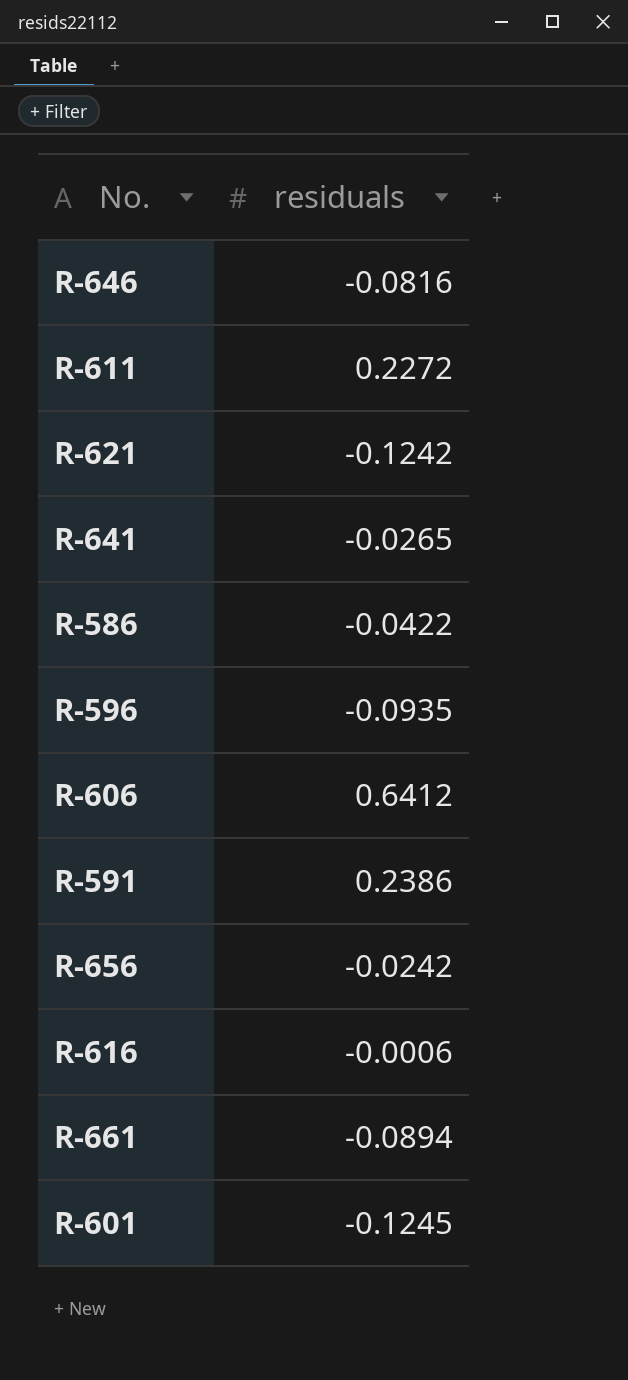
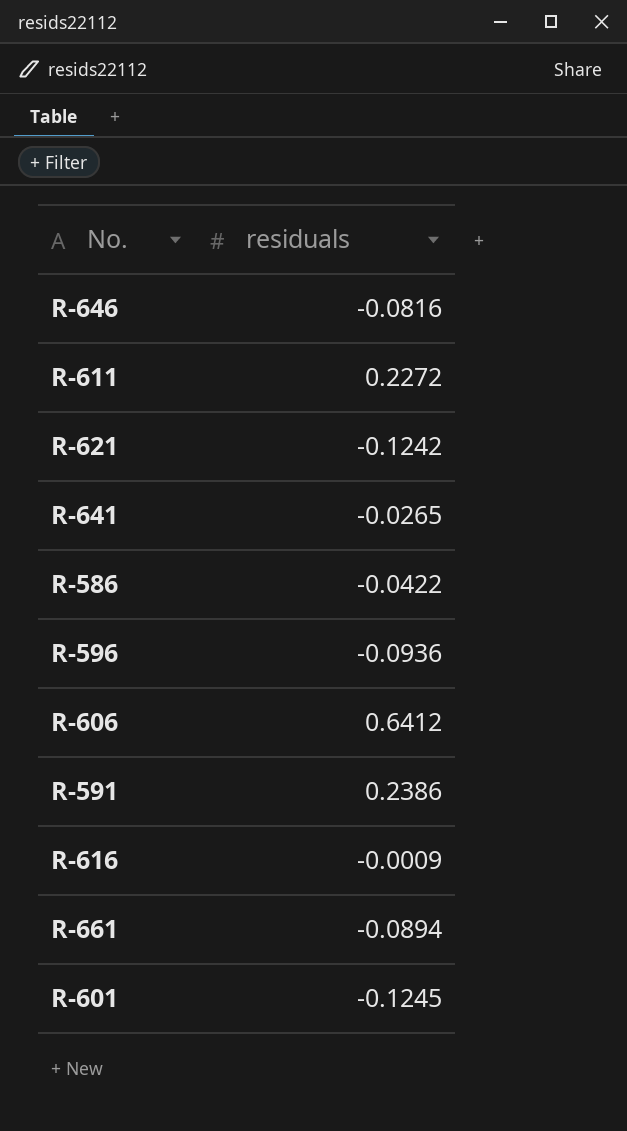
row R-656: -0.0242 -> none
R-596 | residuals: -0.0935 -> -0.0936
R-616 | residuals: -0.0006 -> -0.0009

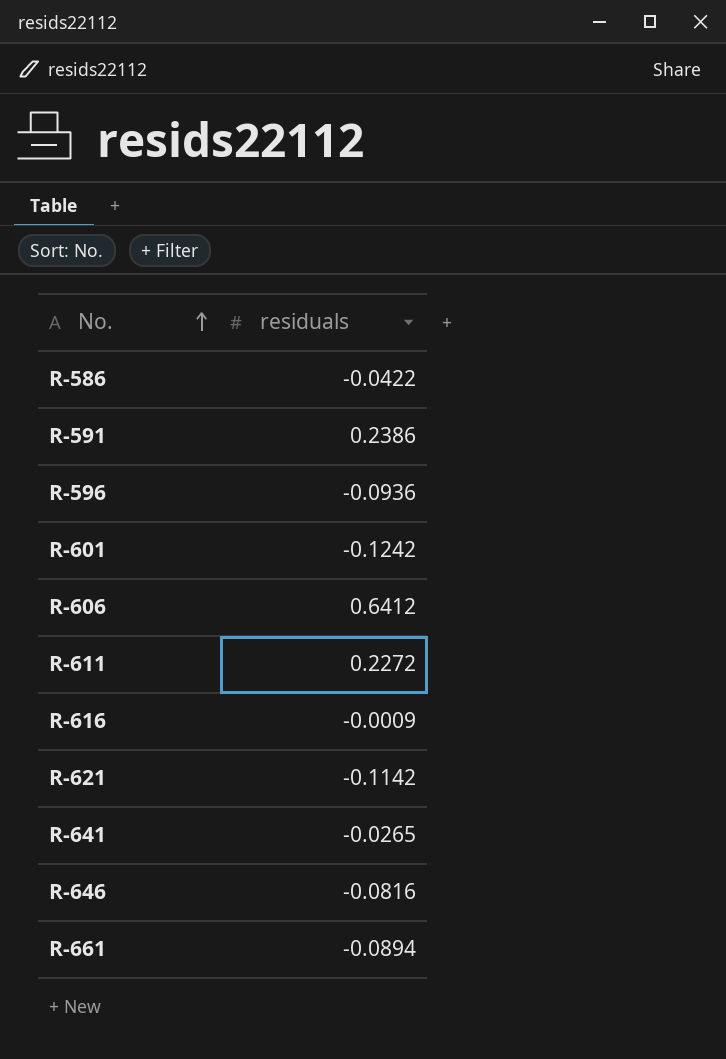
row order: none -> No. ascending
R-601 | residuals: -0.1245 -> -0.1242
R-621 | residuals: -0.1242 -> -0.1142

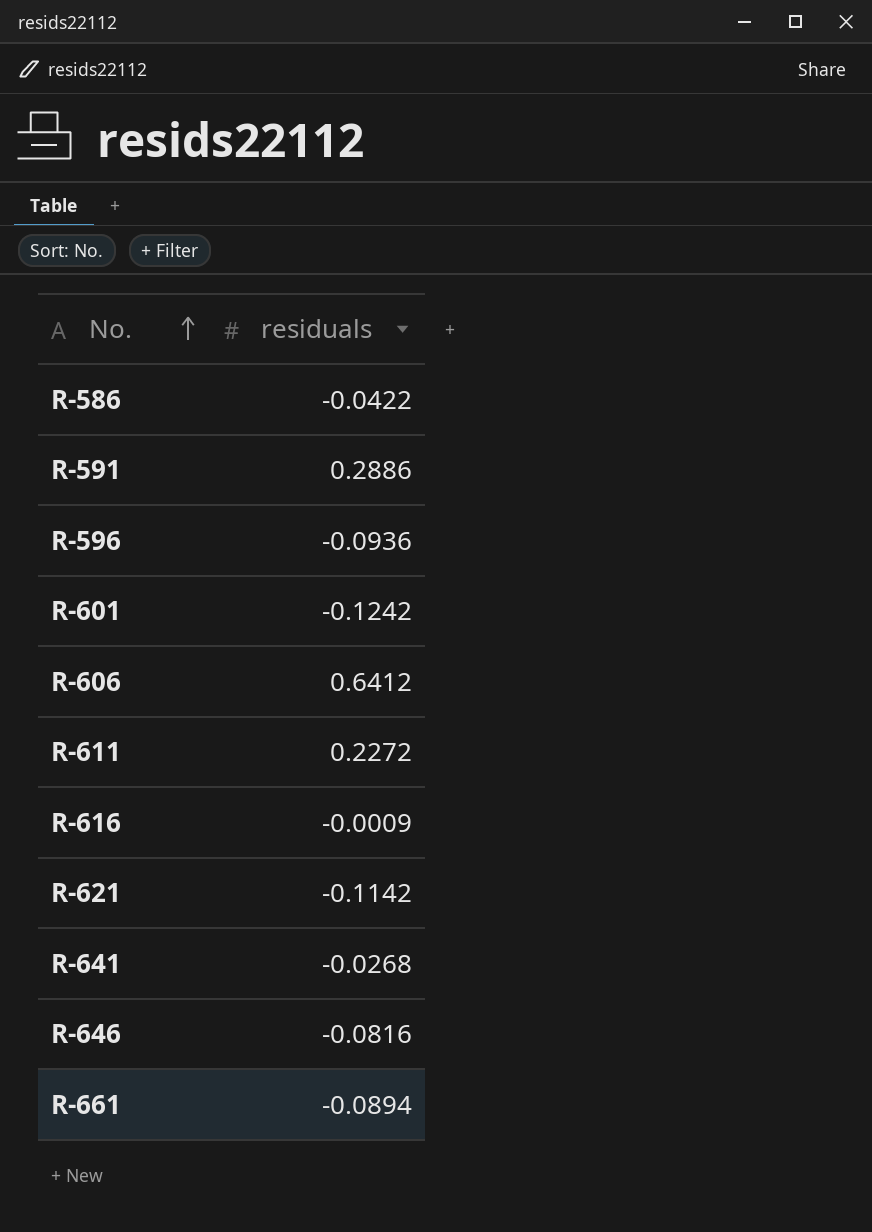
R-591 | residuals: 0.2386 -> 0.2886
R-641 | residuals: -0.0265 -> -0.0268

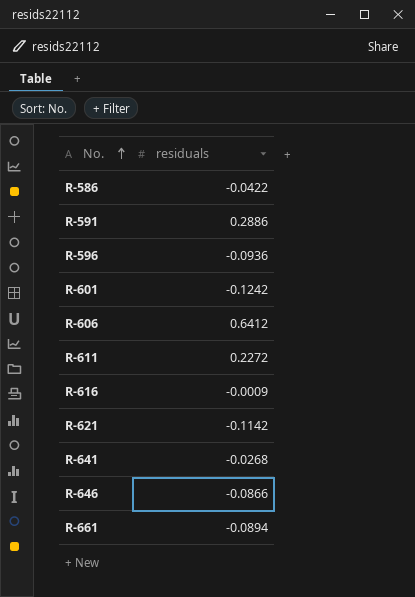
R-646 | residuals: -0.0816 -> -0.0866

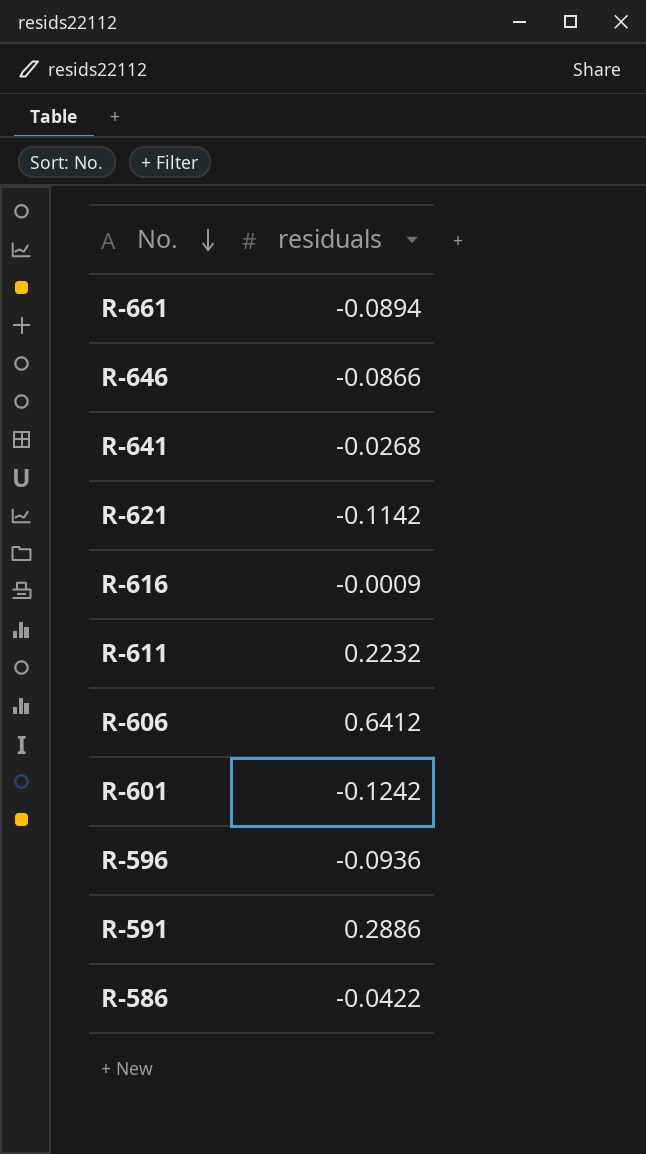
row order: No. ascending -> No. descending
R-611 | residuals: 0.2272 -> 0.2232

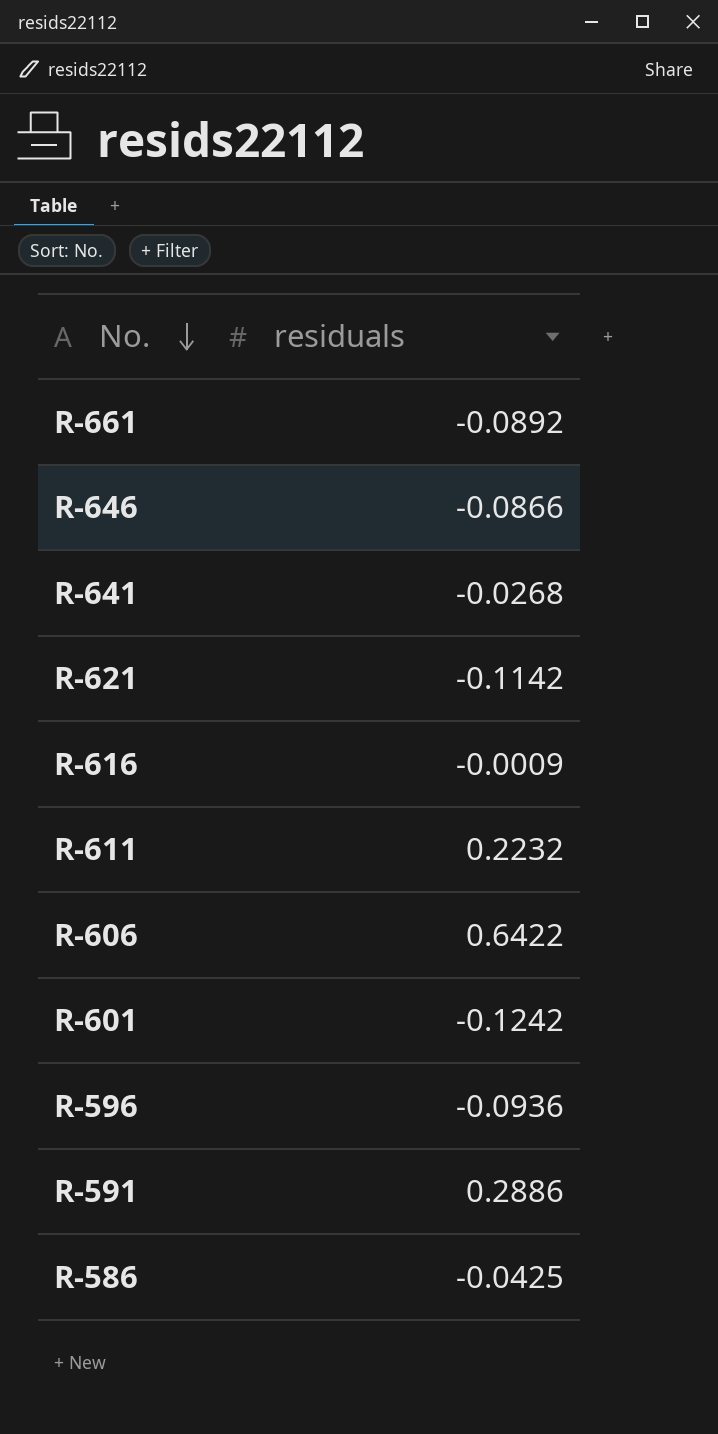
R-661 | residuals: -0.0894 -> -0.0892
R-606 | residuals: 0.6412 -> 0.6422
R-586 | residuals: -0.0422 -> -0.0425

